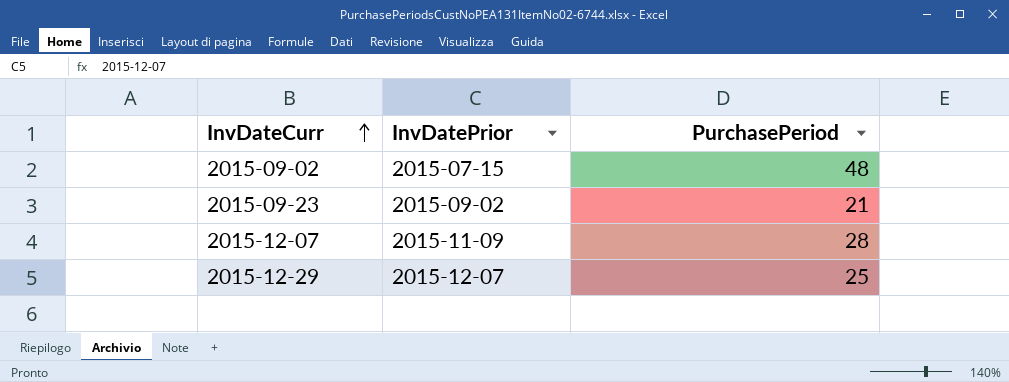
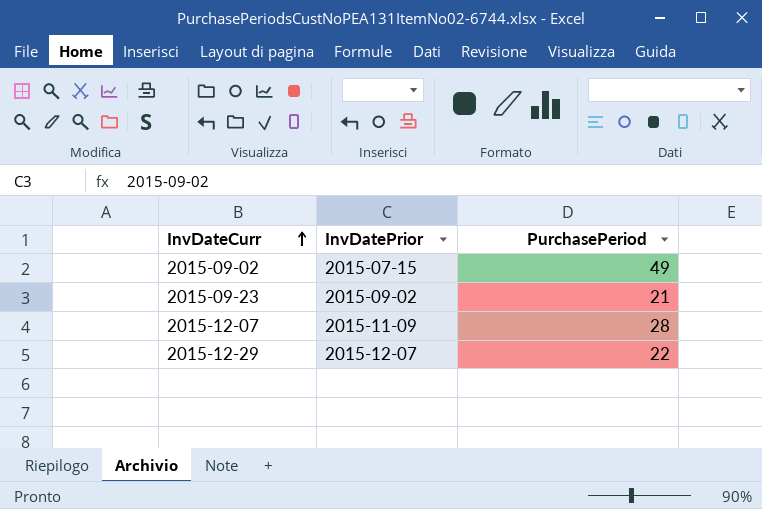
2015-09-02 | PurchasePeriod: 48 -> 49
2015-12-29 | PurchasePeriod: 25 -> 22

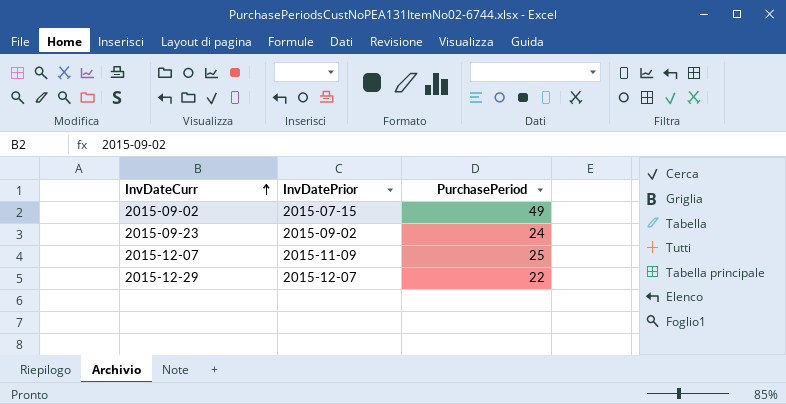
2015-09-23 | PurchasePeriod: 21 -> 24
2015-12-07 | PurchasePeriod: 28 -> 25

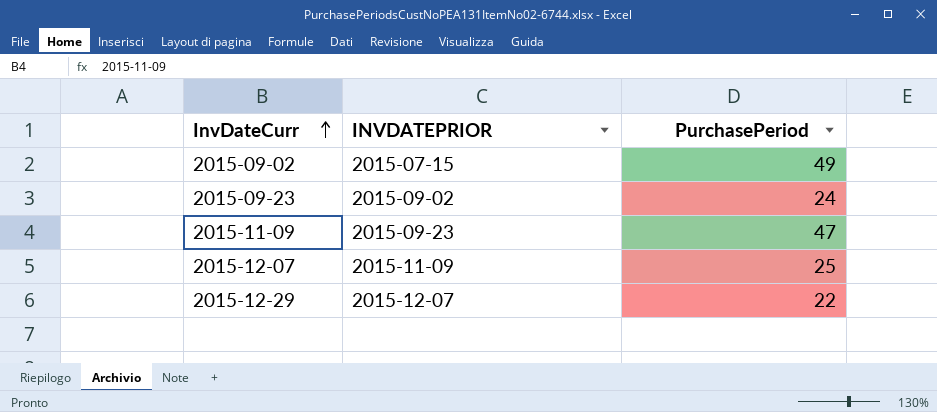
column name: InvDatePrior -> INVDATEPRIOR
row 2015-11-09: none -> 2015-09-23 | 47

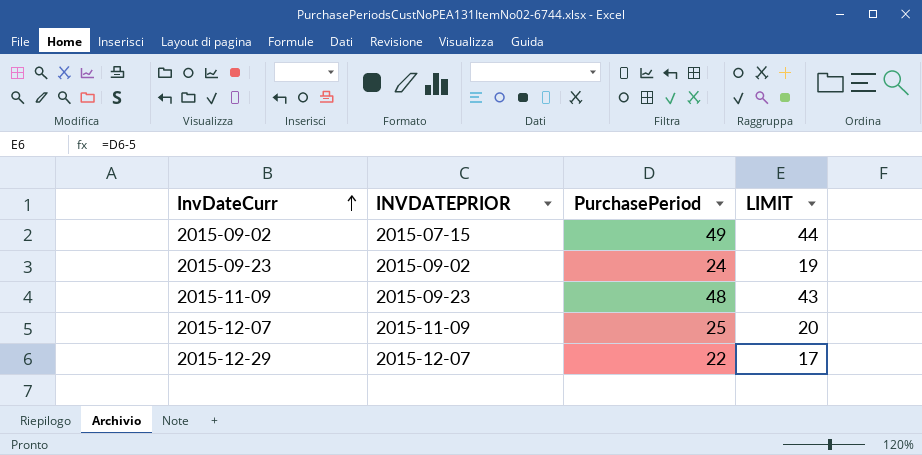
column LIMIT | formula: none -> [PurchasePeriod] - 5
2015-11-09 | PurchasePeriod: 47 -> 48

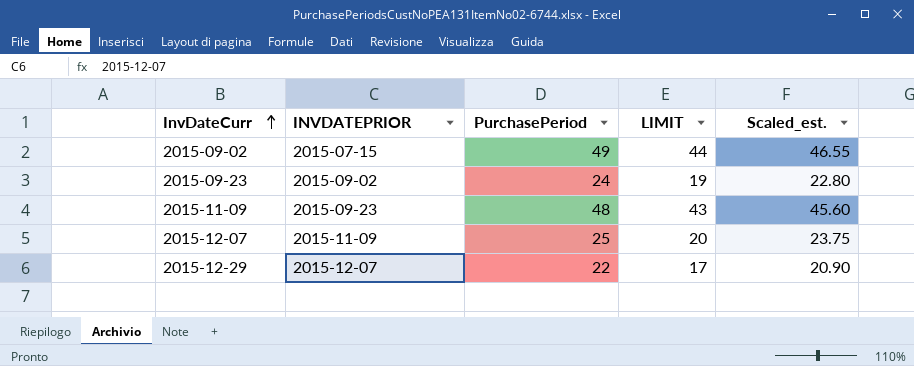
column Scaled_est. | formula: none -> [PurchasePeriod] * 0.95

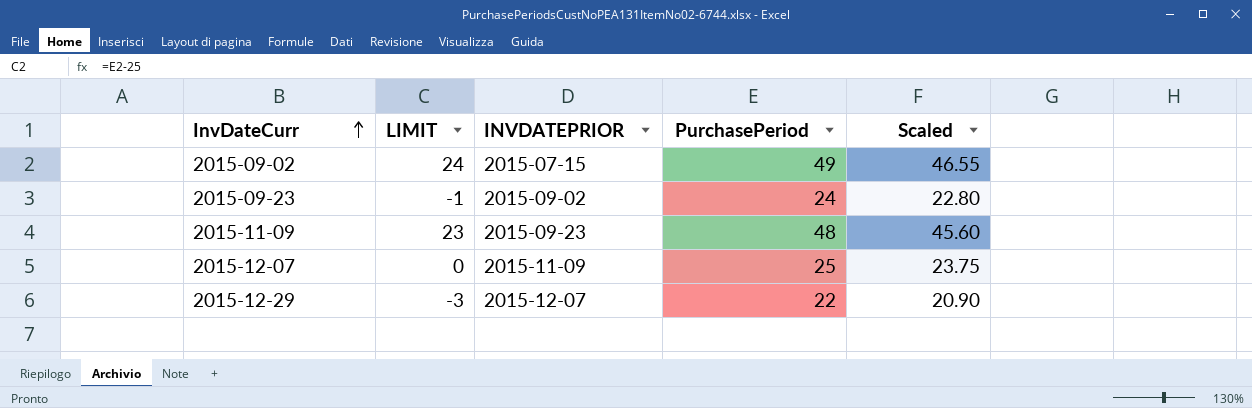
column LIMIT | formula: [PurchasePeriod] - 5 -> [PurchasePeriod] - 25
column LIMIT | position: 4 -> 2
column name: Scaled_est. -> Scaled

